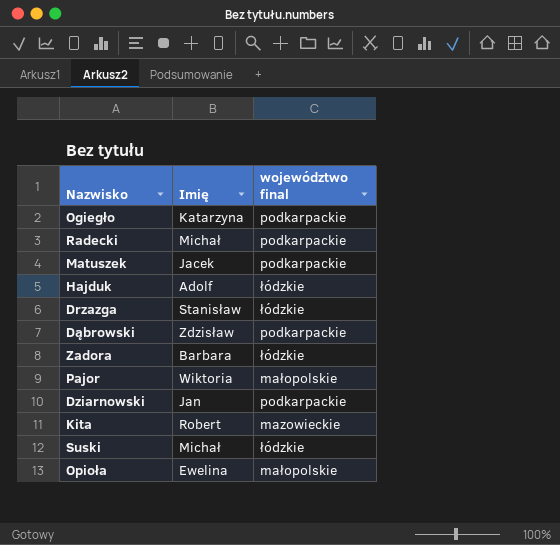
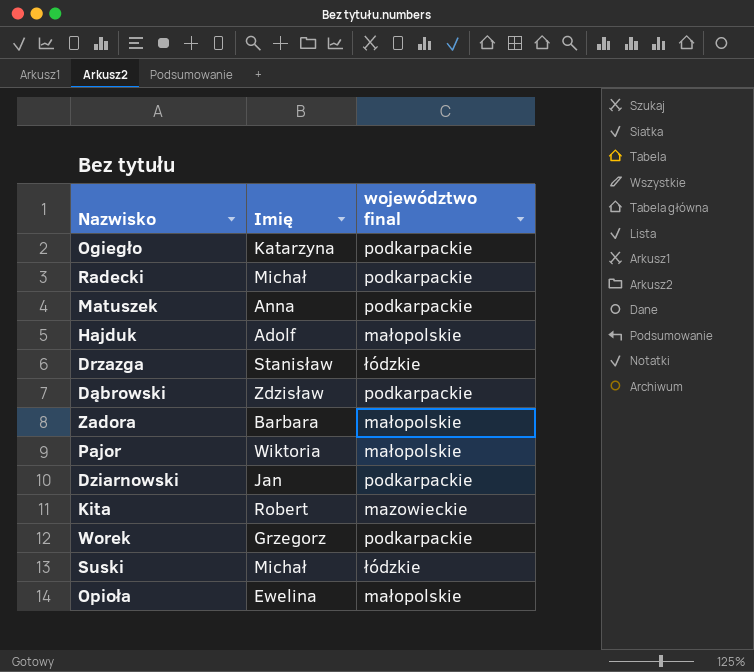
Matuszek | Imię: Jacek -> Anna
Hajduk | województwo final: łódzkie -> małopolskie
Zadora | województwo final: łódzkie -> małopolskie
row Worek: none -> Grzegorz | podkarpackie

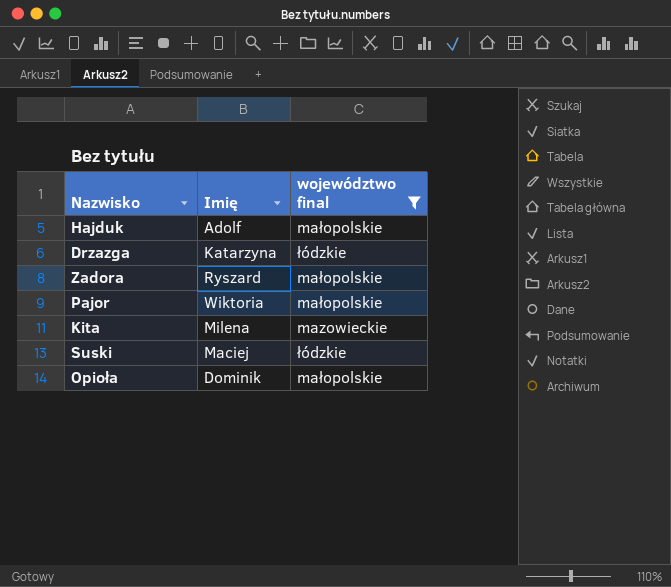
filter: none -> województwo final != podkarpackie
Drzazga | Imię: Stanisław -> Katarzyna
Zadora | Imię: Barbara -> Ryszard
Kita | Imię: Robert -> Milena
Suski | Imię: Michał -> Maciej
Opioła | Imię: Ewelina -> Dominik

